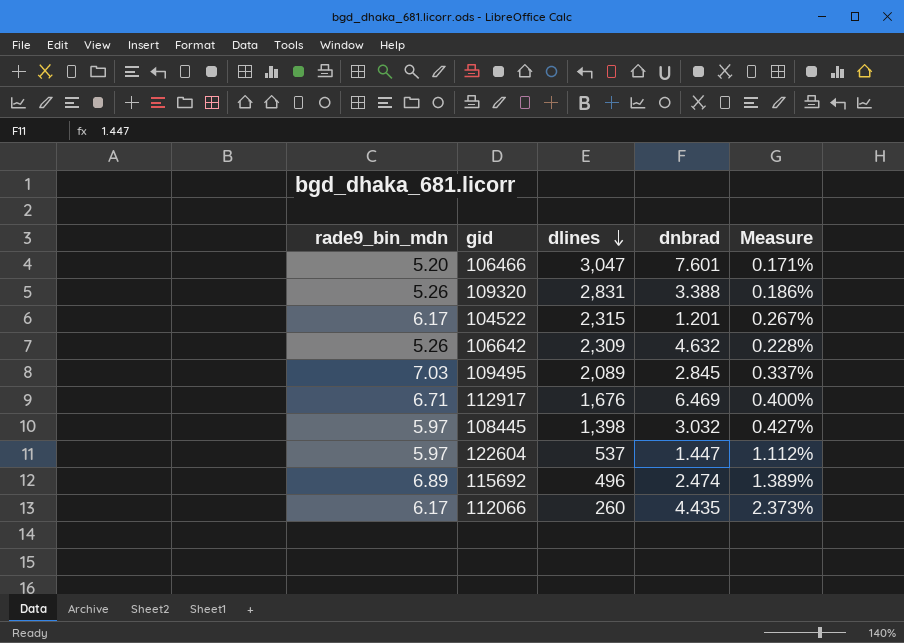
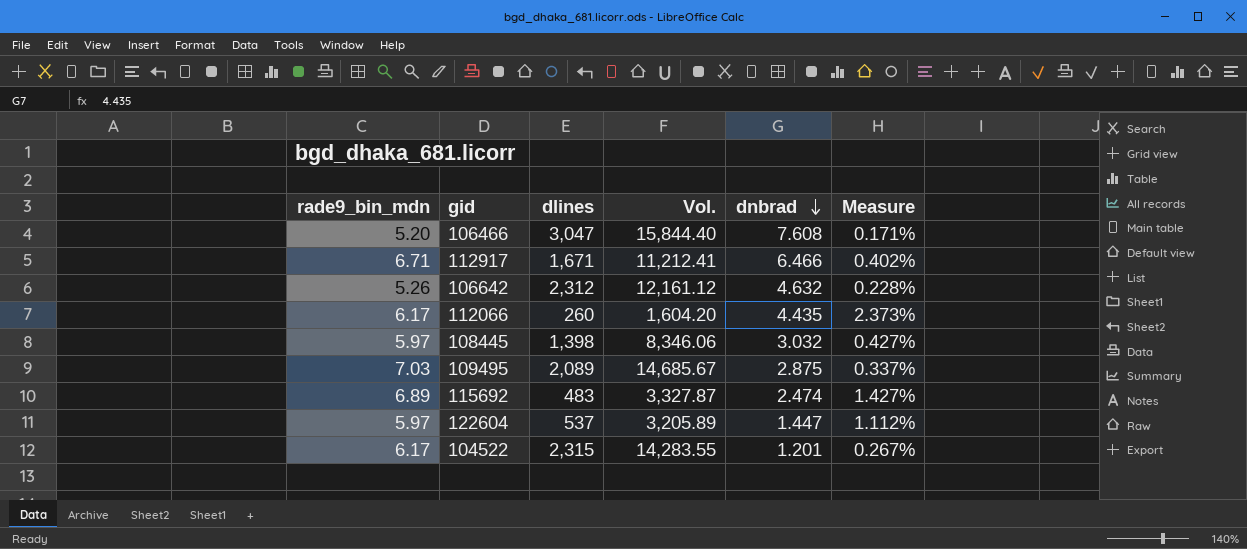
row order: dlines descending -> dnbrad descending
column Vol. | formula: none -> [rade9_bin_mdn] * [dlines]
row 109320: 5.26 | 2,831 | 3.388 | 0.186% -> none
106466 | dnbrad: 7.601 -> 7.608
112917 | dlines: 1,676 -> 1,671
112917 | dnbrad: 6.469 -> 6.466
112917 | Measure: 0.400% -> 0.402%
106642 | dlines: 2,309 -> 2,312
109495 | dnbrad: 2.845 -> 2.875
115692 | dlines: 496 -> 483
115692 | Measure: 1.389% -> 1.427%

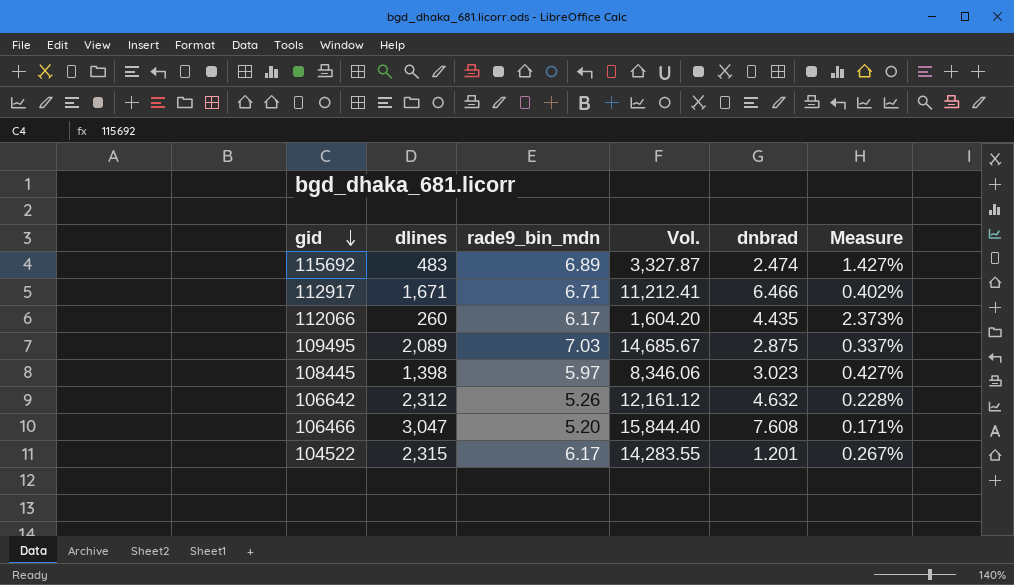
row order: dnbrad descending -> gid descending
column rade9_bin_mdn | position: 1 -> 3
row 122604: 5.97 | 537 | 3,205.89 | 1.447 | 1.112% -> none
108445 | dnbrad: 3.032 -> 3.023

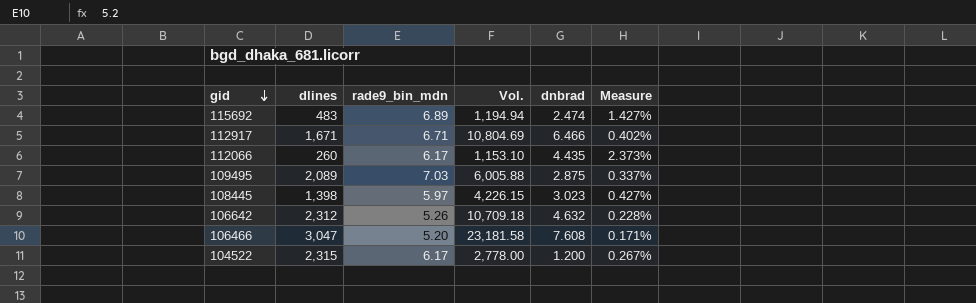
column Vol. | formula: [dlines] * [rade9_bin_mdn] -> [dlines] * [dnbrad]
104522 | dnbrad: 1.201 -> 1.200

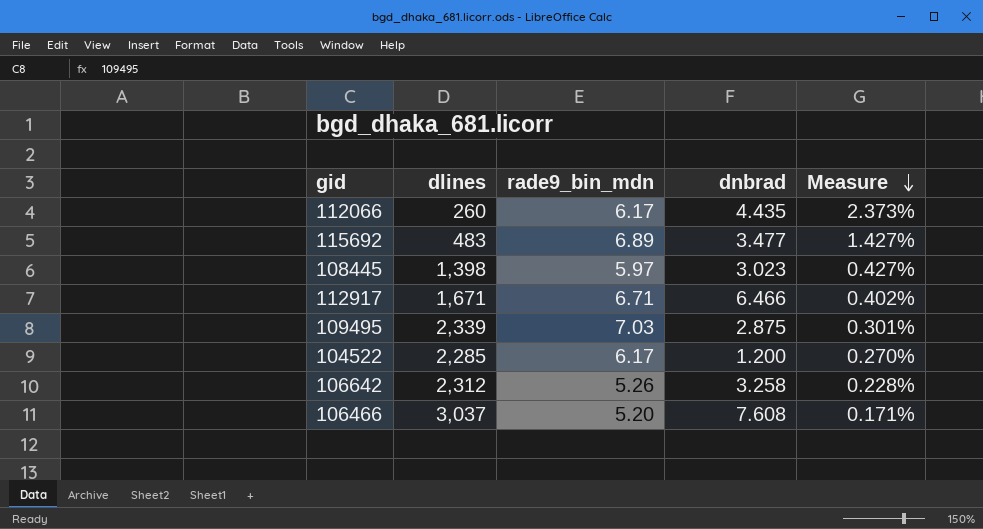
row order: gid descending -> Measure descending
column Vol. | formula: [dlines] * [dnbrad] -> none
115692 | dnbrad: 2.474 -> 3.477
109495 | dlines: 2,089 -> 2,339
109495 | Measure: 0.337% -> 0.301%
104522 | dlines: 2,315 -> 2,285
104522 | Measure: 0.267% -> 0.270%
106642 | dnbrad: 4.632 -> 3.258
106466 | dlines: 3,047 -> 3,037

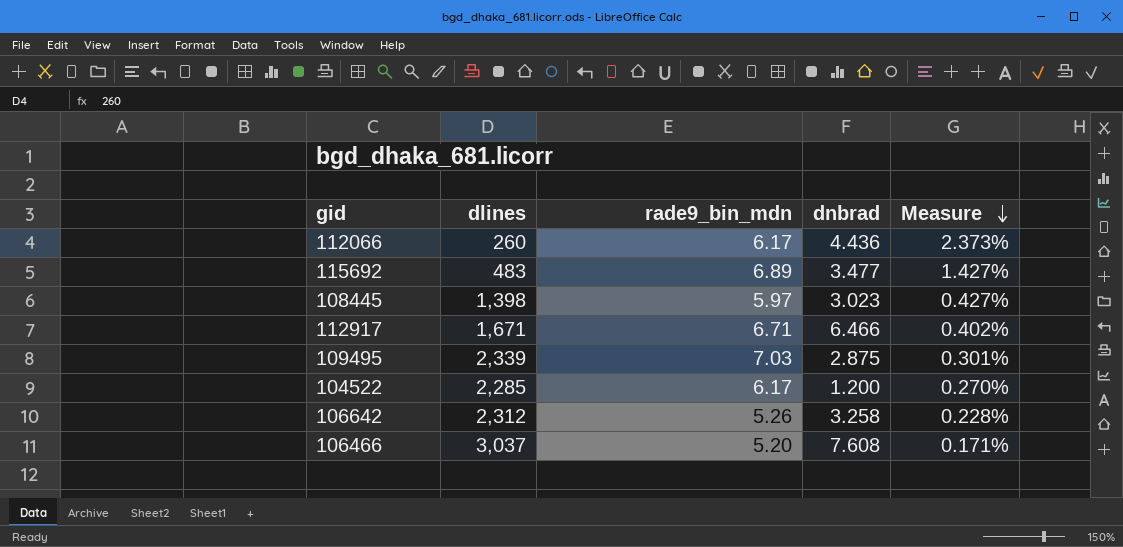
112066 | dnbrad: 4.435 -> 4.436

